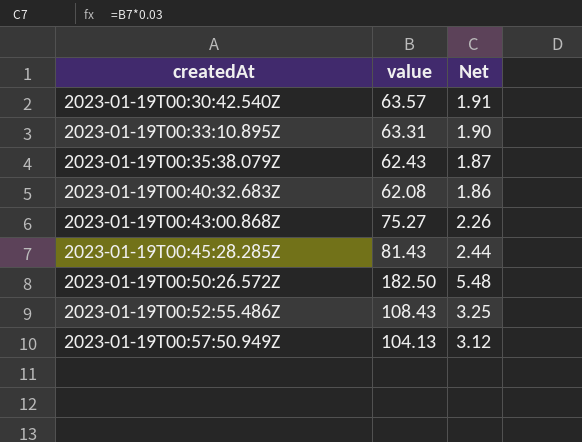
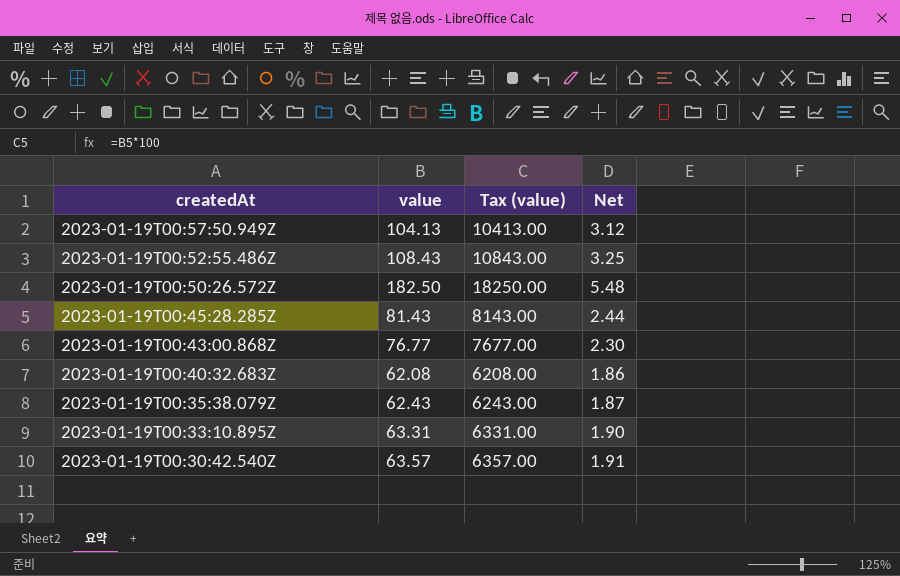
row order: createdAt ascending -> createdAt descending
column Tax (value) | formula: none -> [value] * 100
2023-01-19T00:43:00.868Z | value: 75.27 -> 76.77
2023-01-19T00:43:00.868Z | Net: 2.26 -> 2.30

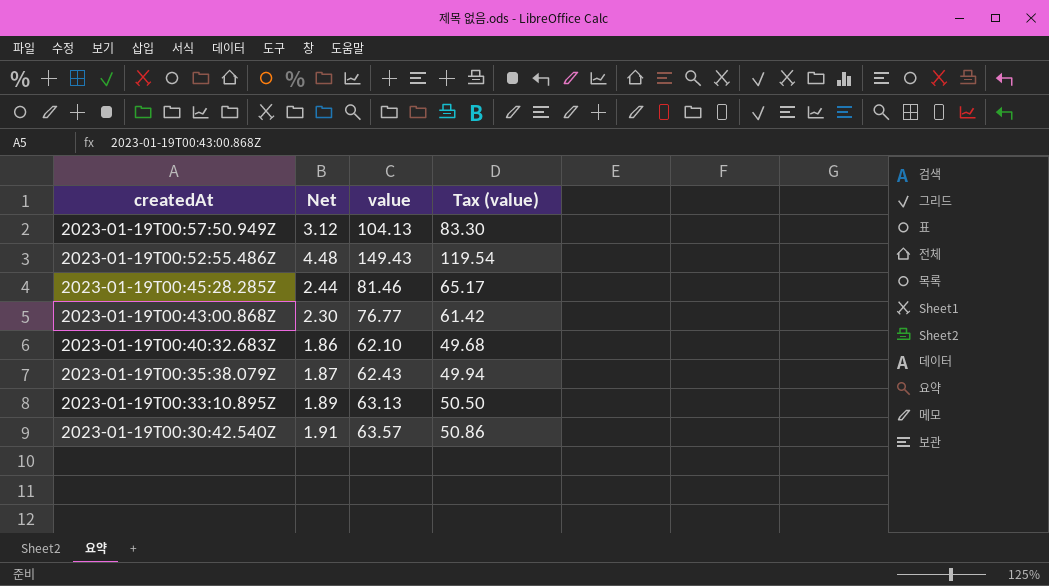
column Net | position: 4 -> 2
column Tax (value) | formula: [value] * 100 -> [value] * 0.8
row 2023-01-19T00:50:26.572Z: 182.50 | 18250.00 | 5.48 -> none
2023-01-19T00:52:55.486Z | Net: 3.25 -> 4.48
2023-01-19T00:52:55.486Z | value: 108.43 -> 149.43
2023-01-19T00:45:28.285Z | value: 81.43 -> 81.46
2023-01-19T00:40:32.683Z | value: 62.08 -> 62.10
2023-01-19T00:33:10.895Z | Net: 1.90 -> 1.89
2023-01-19T00:33:10.895Z | value: 63.31 -> 63.13

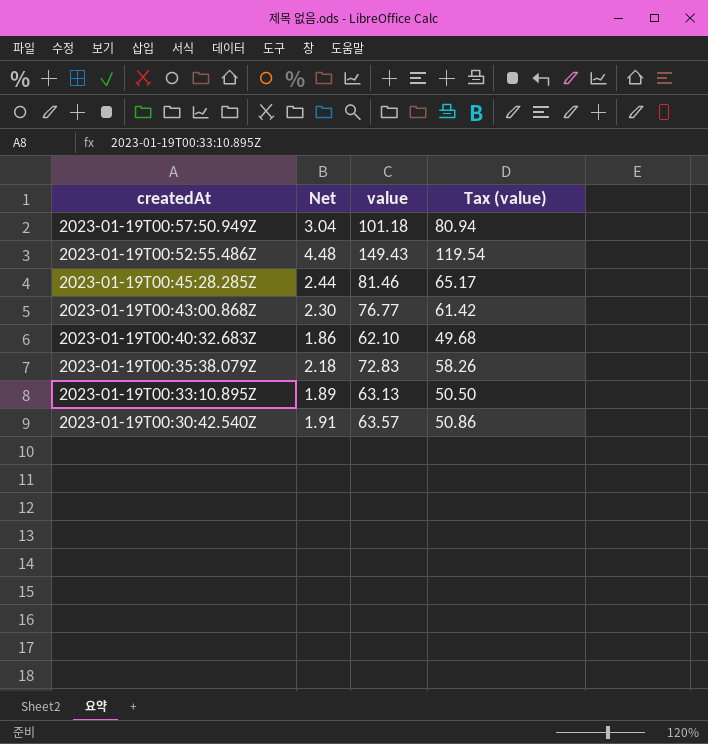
2023-01-19T00:57:50.949Z | Net: 3.12 -> 3.04
2023-01-19T00:57:50.949Z | value: 104.13 -> 101.18
2023-01-19T00:57:50.949Z | Tax (value): 83.30 -> 80.94
2023-01-19T00:35:38.079Z | Net: 1.87 -> 2.18
2023-01-19T00:35:38.079Z | value: 62.43 -> 72.83
2023-01-19T00:35:38.079Z | Tax (value): 49.94 -> 58.26

